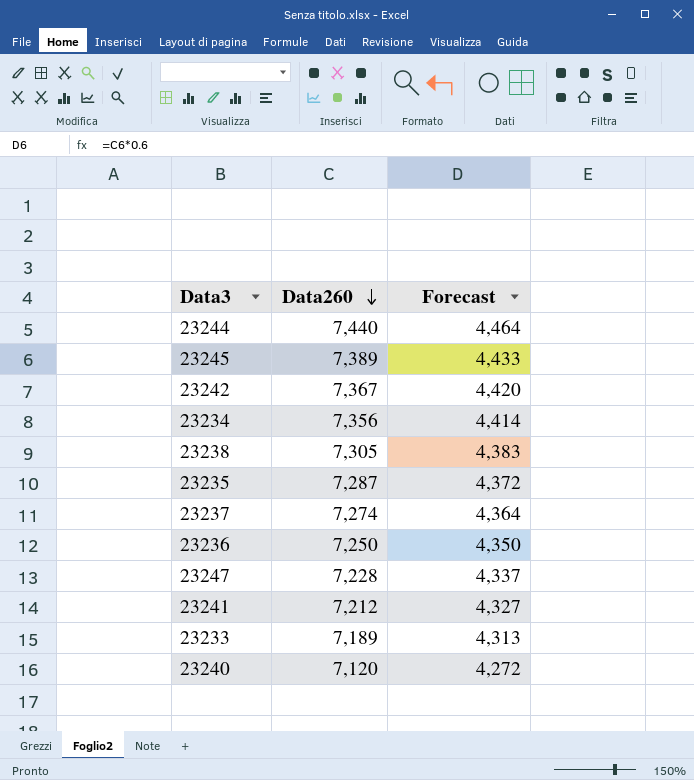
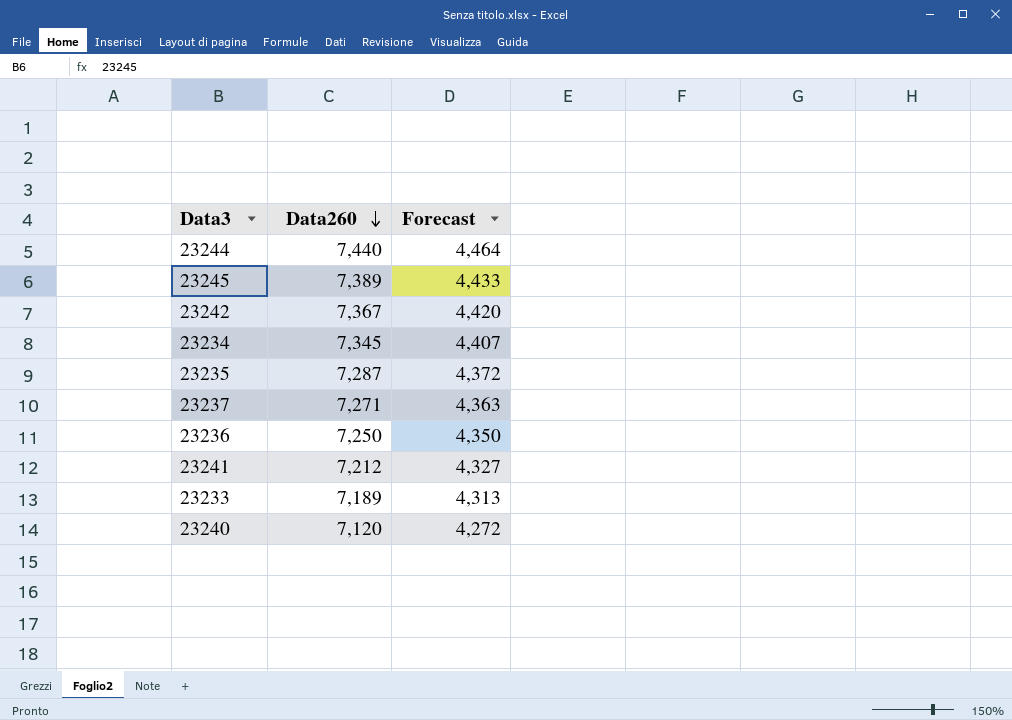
row 23238: 7,305 | 4,383 -> none
row 23247: 7,228 | 4,337 -> none
23234 | Data260: 7,356 -> 7,345
23234 | Forecast: 4,414 -> 4,407
23237 | Data260: 7,274 -> 7,271
23237 | Forecast: 4,364 -> 4,363

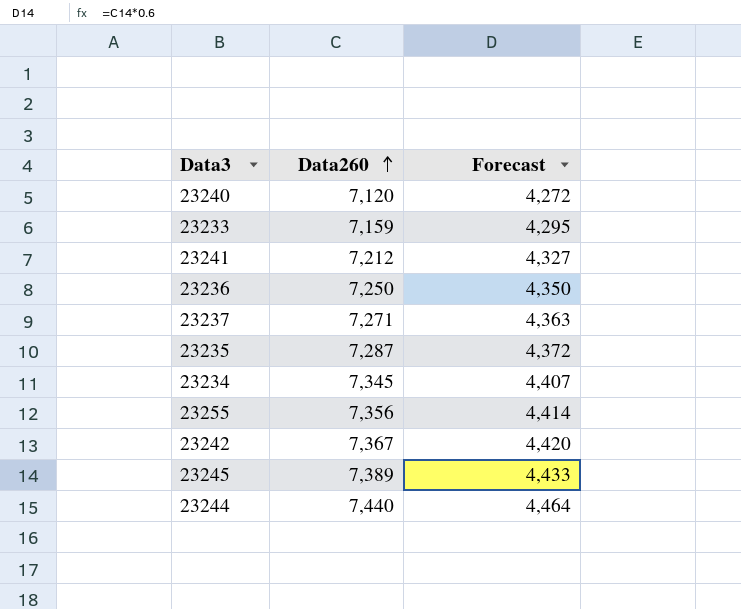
row order: Data260 descending -> Data260 ascending
23233 | Data260: 7,189 -> 7,159
23233 | Forecast: 4,313 -> 4,295
row 23255: none -> 7,356 | 4,414

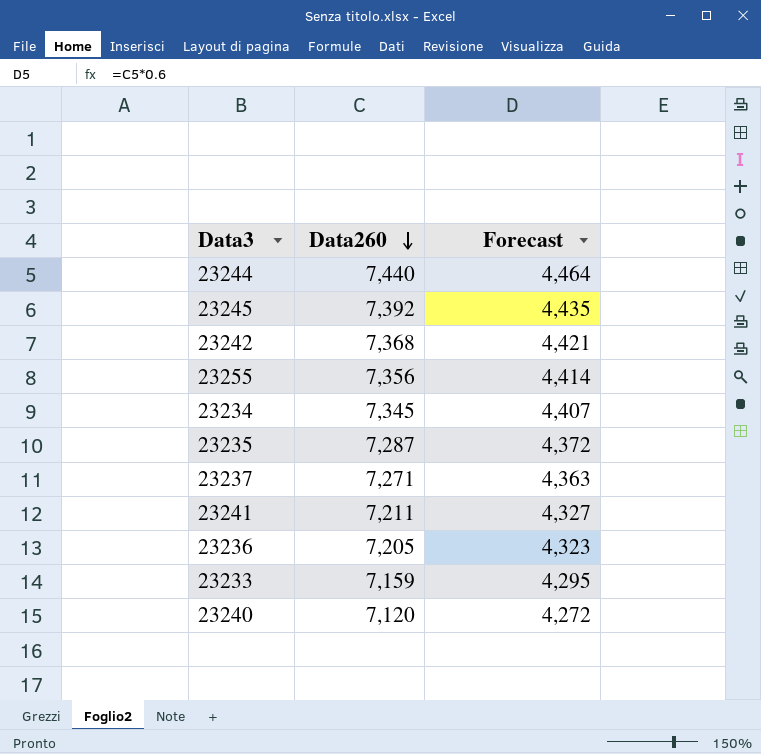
row order: Data260 ascending -> Data260 descending
23245 | Data260: 7,389 -> 7,392
23245 | Forecast: 4,433 -> 4,435
23242 | Data260: 7,367 -> 7,368
23242 | Forecast: 4,420 -> 4,421
23241 | Data260: 7,212 -> 7,211
23236 | Data260: 7,250 -> 7,205
23236 | Forecast: 4,350 -> 4,323

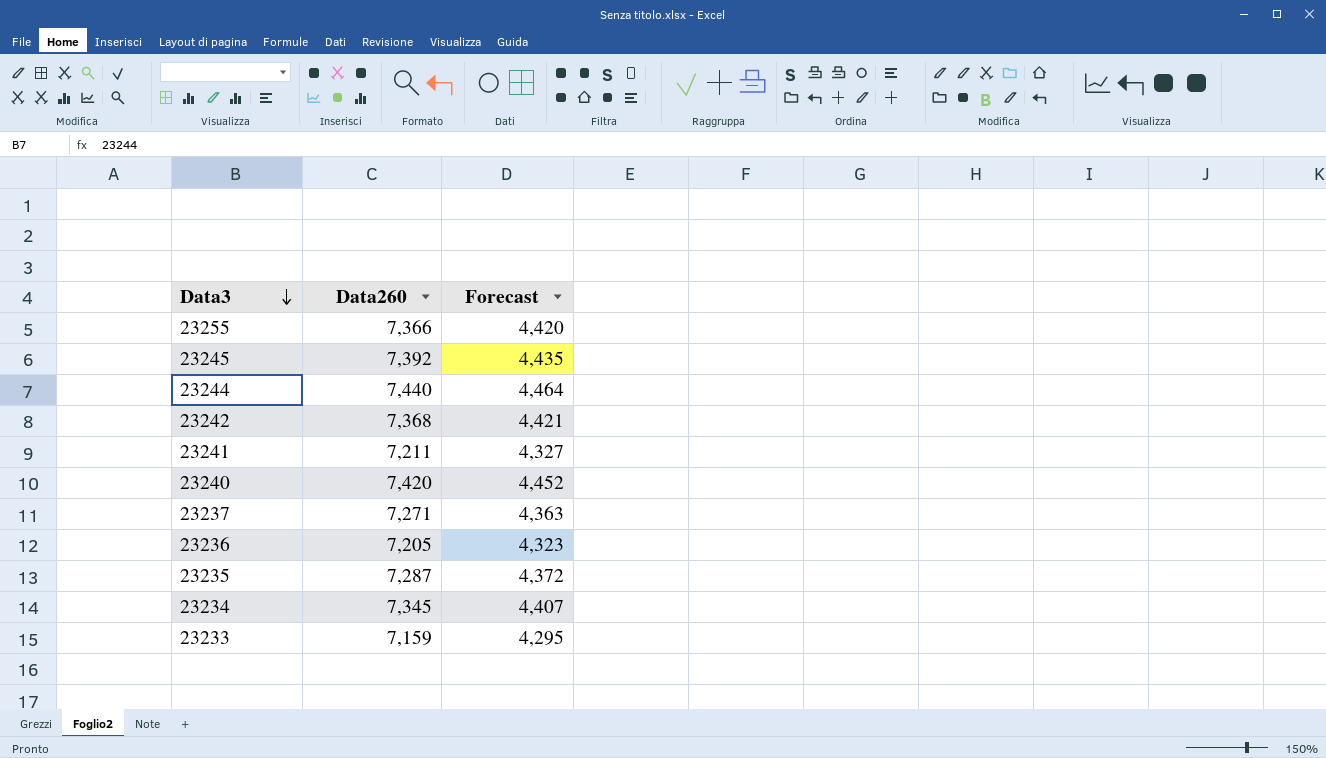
row order: Data260 descending -> Data3 descending
23255 | Data260: 7,356 -> 7,366
23255 | Forecast: 4,414 -> 4,420
23240 | Data260: 7,120 -> 7,420
23240 | Forecast: 4,272 -> 4,452

